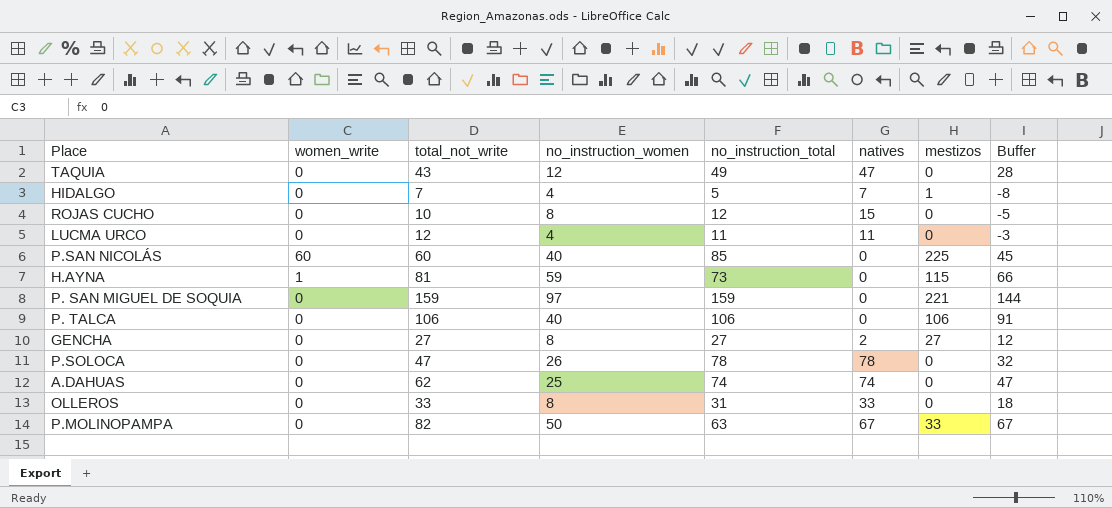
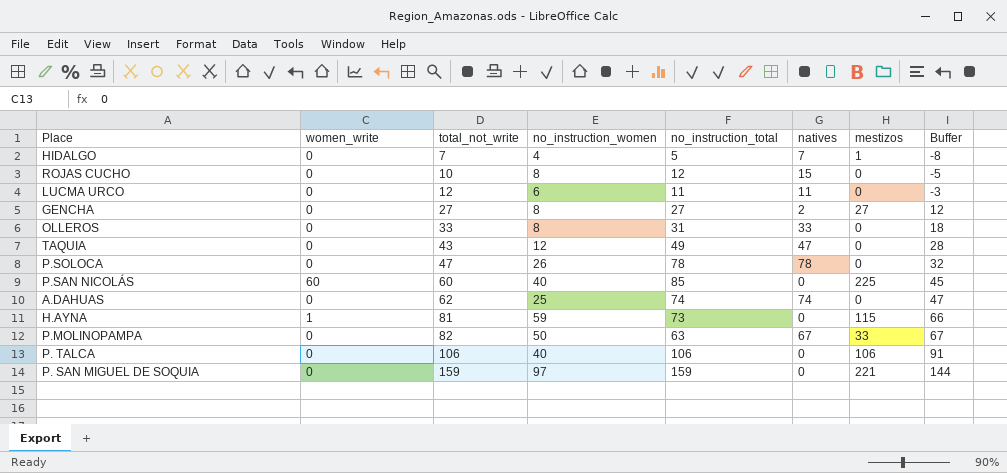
row order: none -> total_not_write ascending
LUCMA URCO | no_instruction_women: 4 -> 6

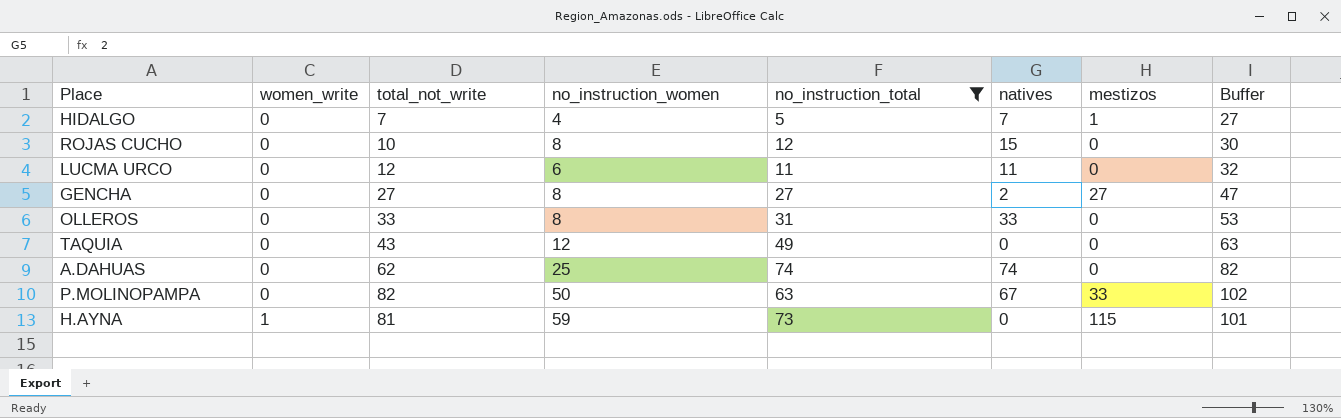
filter: none -> no_instruction_total <= 74
row order: total_not_write ascending -> women_write ascending
column Buffer | formula: [total_not_write] - 15 -> [total_not_write] + 20
TAQUIA | natives: 47 -> 0

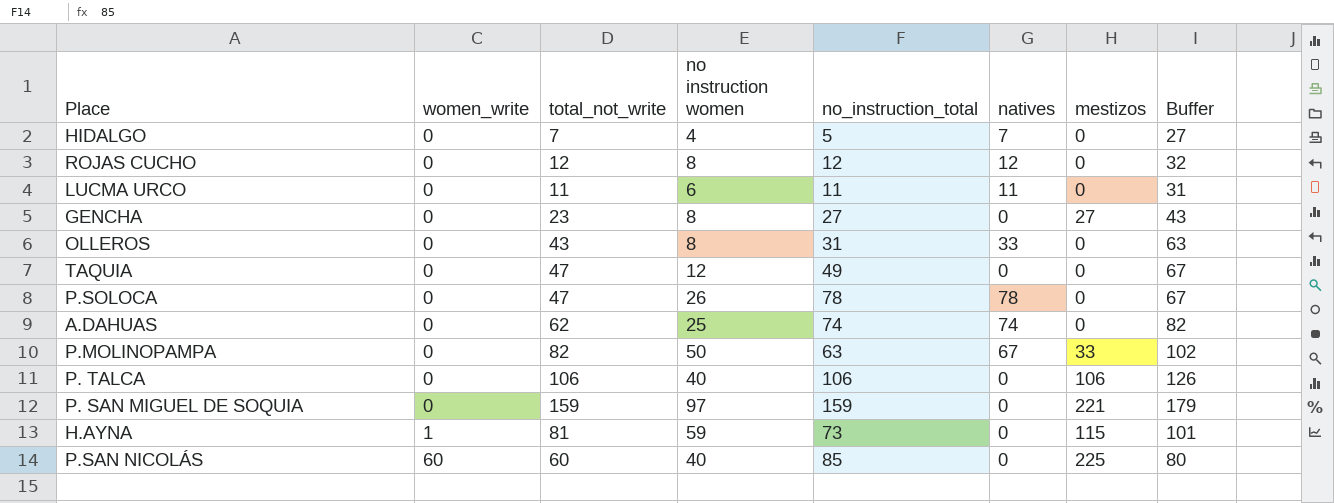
filter: no_instruction_total <= 74 -> none
column name: no_instruction_women -> no instruction women
HIDALGO | mestizos: 1 -> 0
ROJAS CUCHO | total_not_write: 10 -> 12
ROJAS CUCHO | natives: 15 -> 12
ROJAS CUCHO | Buffer: 30 -> 32
LUCMA URCO | total_not_write: 12 -> 11
LUCMA URCO | Buffer: 32 -> 31
GENCHA | total_not_write: 27 -> 23
GENCHA | natives: 2 -> 0
GENCHA | Buffer: 47 -> 43
OLLEROS | total_not_write: 33 -> 43
OLLEROS | Buffer: 53 -> 63
TAQUIA | total_not_write: 43 -> 47
TAQUIA | Buffer: 63 -> 67

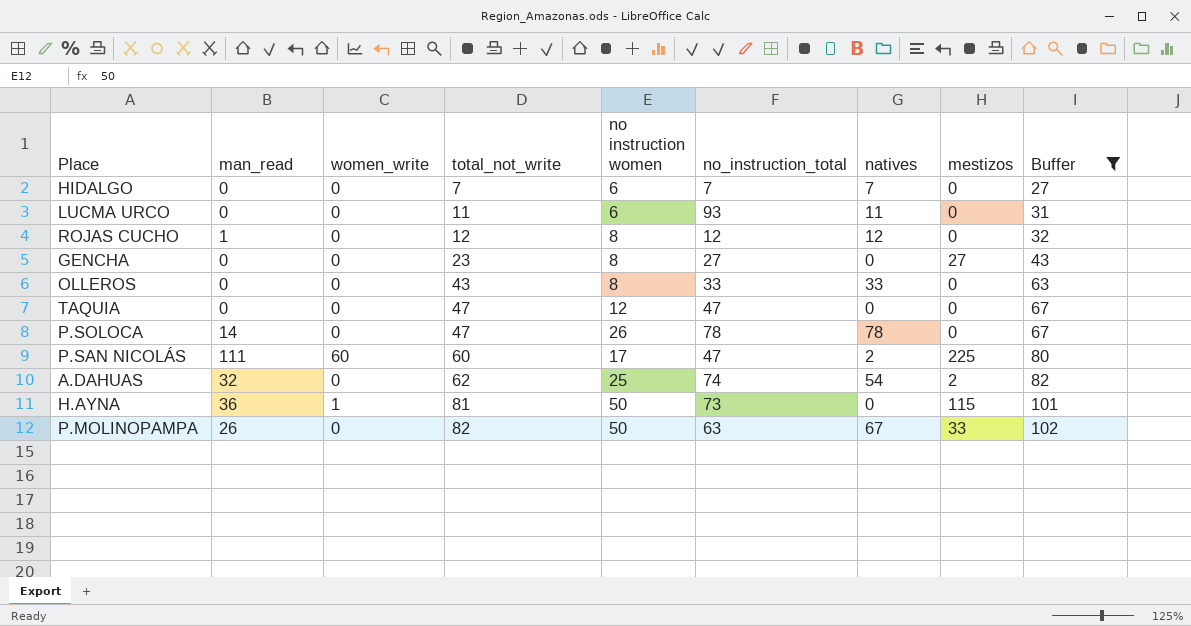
filter: none -> Buffer <= 102
row order: women_write ascending -> total_not_write ascending
column man_read | position: none -> 2
HIDALGO | no instruction women: 4 -> 6
HIDALGO | no_instruction_total: 5 -> 7
LUCMA URCO | no_instruction_total: 11 -> 93
OLLEROS | no_instruction_total: 31 -> 33
TAQUIA | no_instruction_total: 49 -> 47
P.SAN NICOLÁS | no instruction women: 40 -> 17
P.SAN NICOLÁS | no_instruction_total: 85 -> 47
P.SAN NICOLÁS | natives: 0 -> 2
A.DAHUAS | natives: 74 -> 54
A.DAHUAS | mestizos: 0 -> 2
H.AYNA | no instruction women: 59 -> 50

